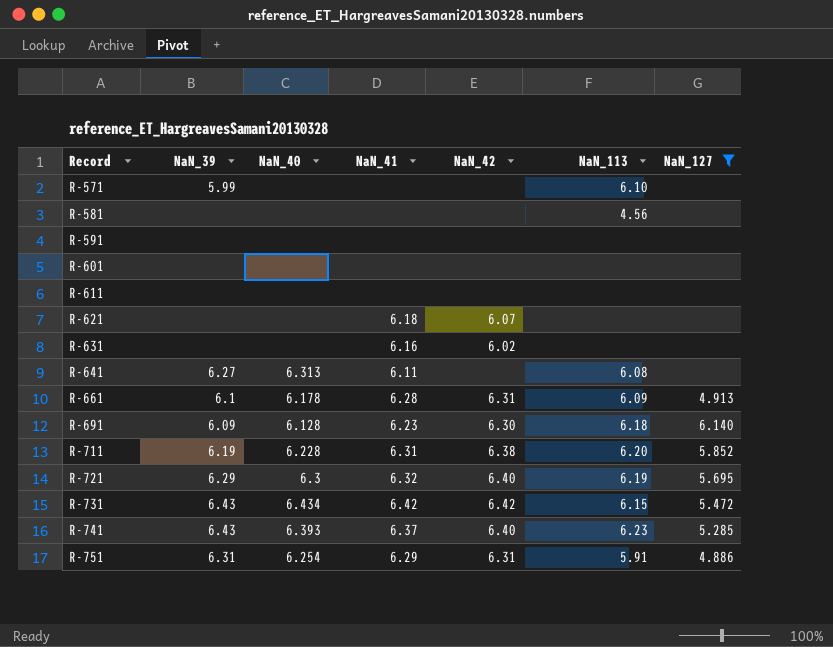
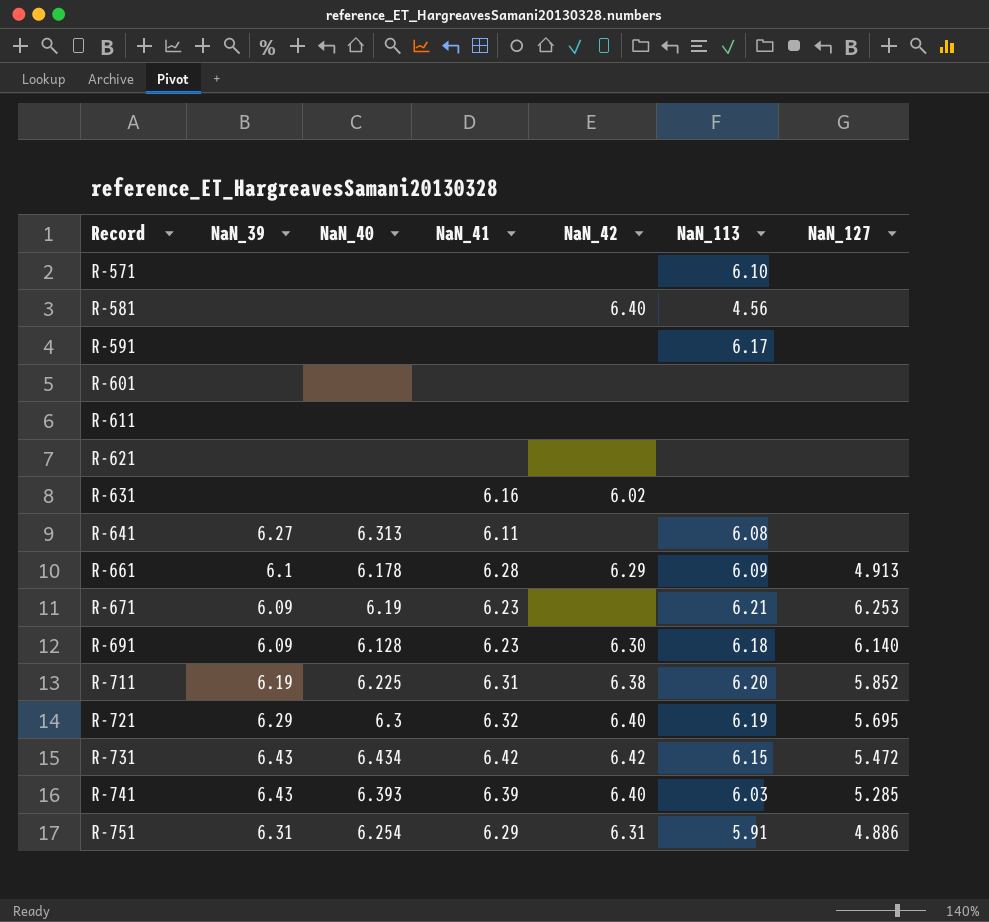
filter: NaN_127 != 6.253 -> none
R-571 | NaN_39: 5.99 -> none
R-581 | NaN_42: none -> 6.40
R-591 | NaN_113: none -> 6.17
R-621 | NaN_41: 6.18 -> none
R-621 | NaN_42: 6.07 -> none
R-661 | NaN_42: 6.31 -> 6.29
R-711 | NaN_40: 6.228 -> 6.225
R-741 | NaN_41: 6.37 -> 6.39
R-741 | NaN_113: 6.23 -> 6.03

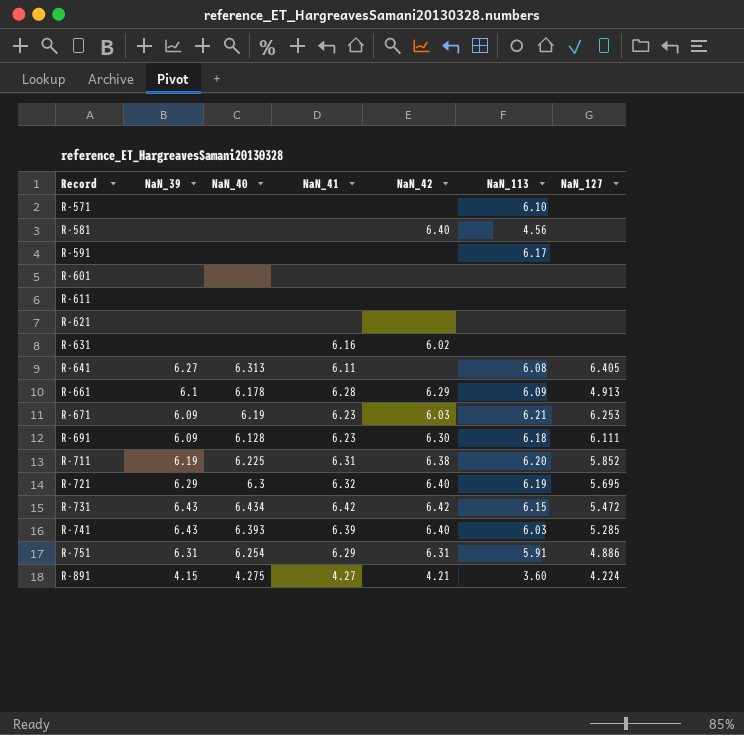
R-641 | NaN_127: none -> 6.405
R-671 | NaN_42: none -> 6.03
R-691 | NaN_127: 6.140 -> 6.111
row R-891: none -> 4.15 | 4.275 | 4.27 | 4.21 | 3.60 | 4.224

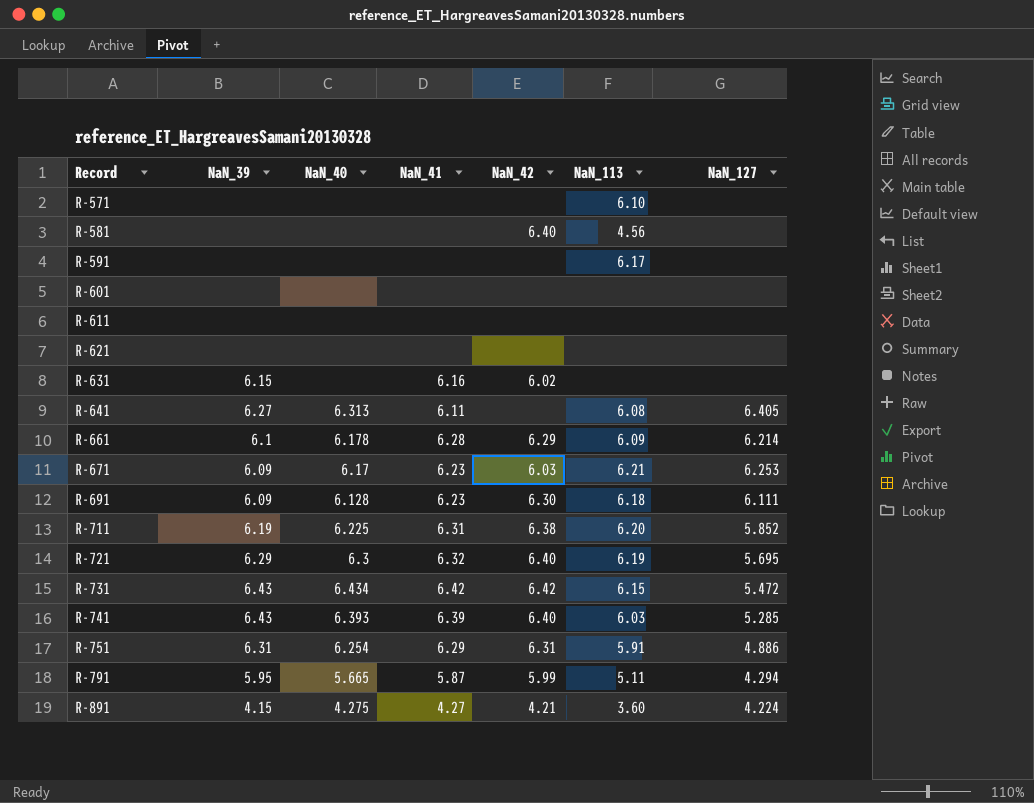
R-631 | NaN_39: none -> 6.15
R-661 | NaN_127: 4.913 -> 6.214
R-671 | NaN_40: 6.19 -> 6.17
row R-791: none -> 5.95 | 5.665 | 5.87 | 5.99 | 5.11 | 4.294

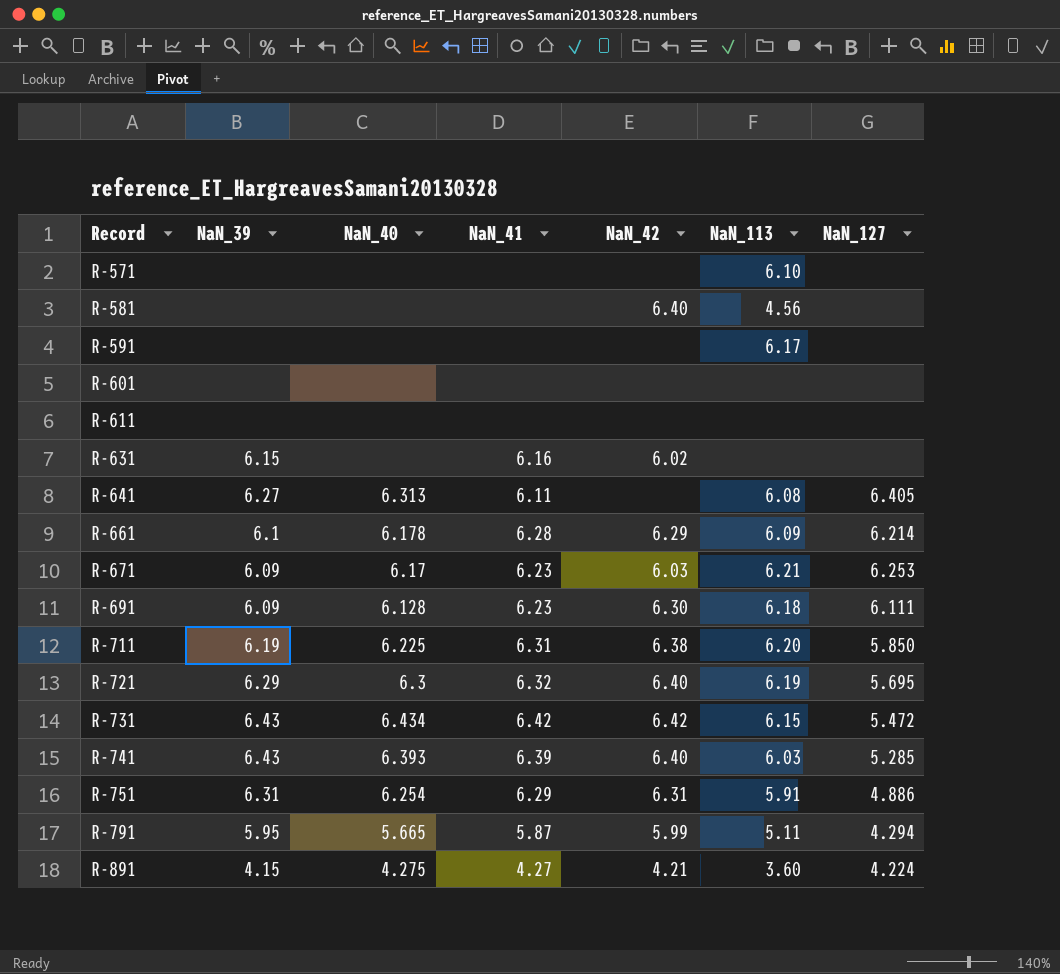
row R-621: none | none | none | none | none | none -> none
R-711 | NaN_127: 5.852 -> 5.850

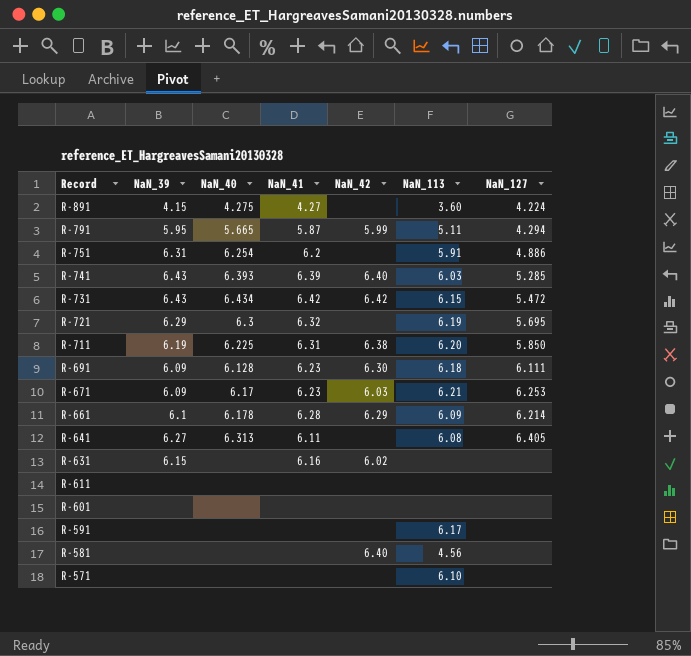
row order: Record ascending -> Record descending
R-891 | NaN_42: 4.21 -> none
R-751 | NaN_41: 6.29 -> 6.2
R-751 | NaN_42: 6.31 -> none
R-721 | NaN_42: 6.40 -> none

